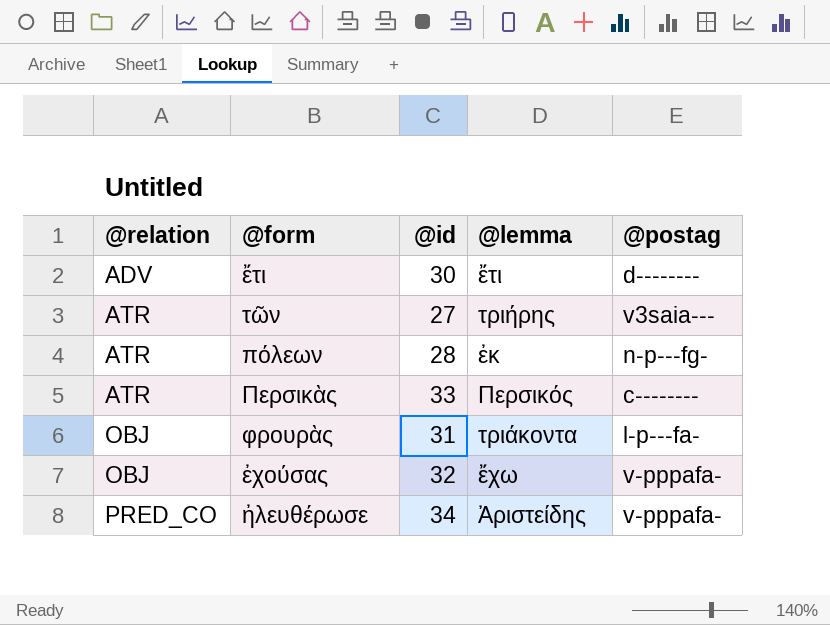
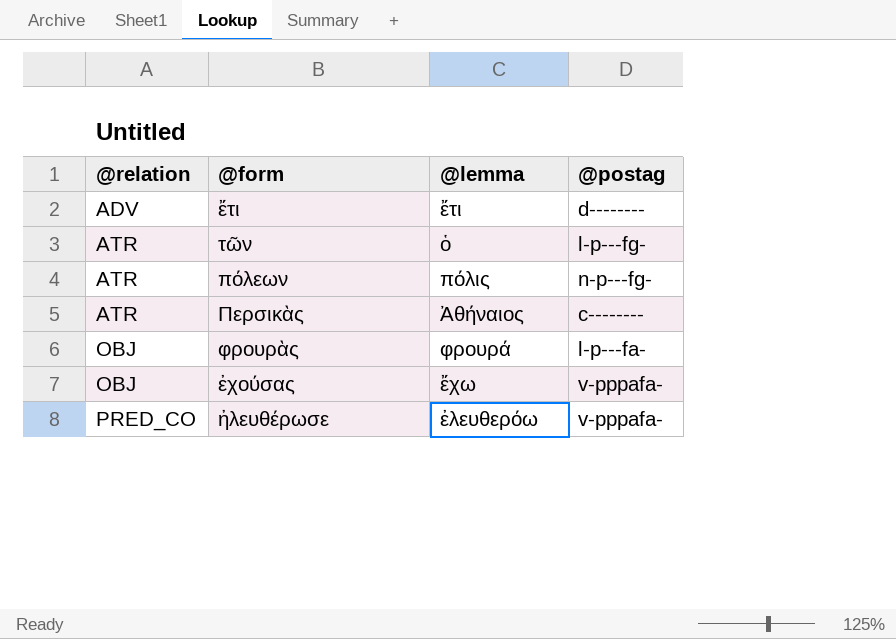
column @id | position: 3 -> none
τῶν | @lemma: τριήρης -> ὁ
τῶν | @postag: v3saia--- -> l-p---fg-
πόλεων | @lemma: ἐκ -> πόλις
Περσικὰς | @lemma: Περσικός -> Ἀθήναιος
φρουρὰς | @lemma: τριάκοντα -> φρουρά
ἠλευθέρωσε | @lemma: Ἀριστείδης -> ἐλευθερόω

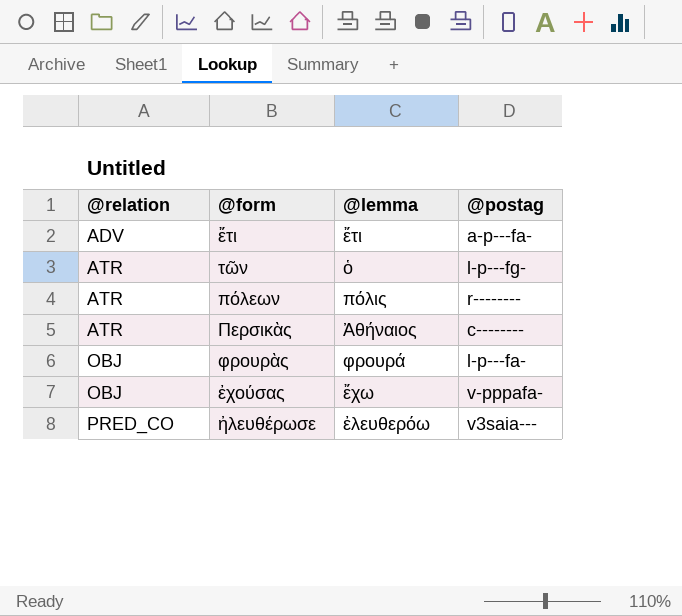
ἔτι | @postag: d-------- -> a-p---fa-
πόλεων | @postag: n-p---fg- -> r--------
ἠλευθέρωσε | @postag: v-pppafa- -> v3saia---

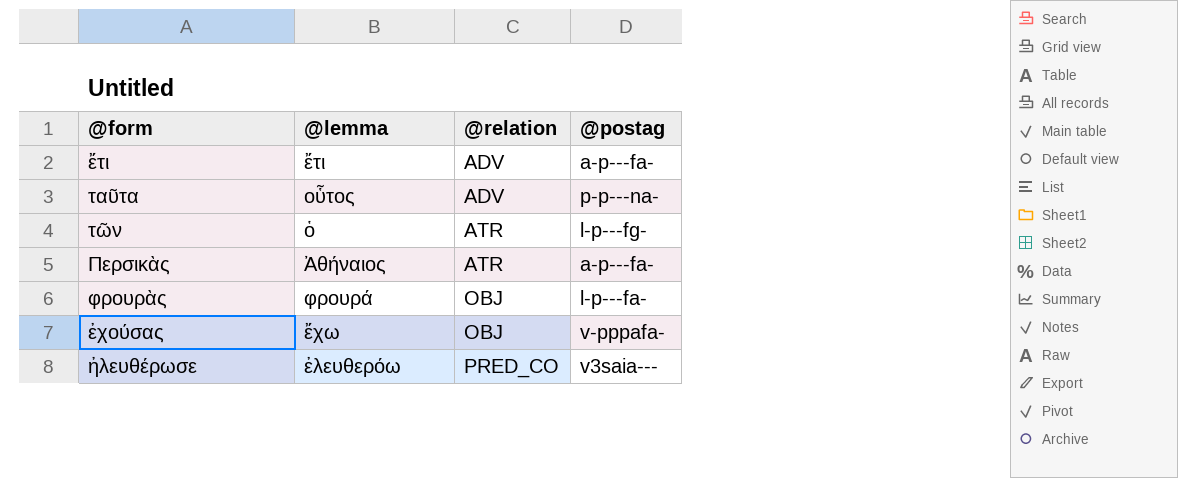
column @relation | position: 1 -> 3
row πόλεων: ATR | πόλις | r-------- -> none
row ταῦτα: none -> οὗτος | ADV | p-p---na-
Περσικὰς | @postag: c-------- -> a-p---fa-

